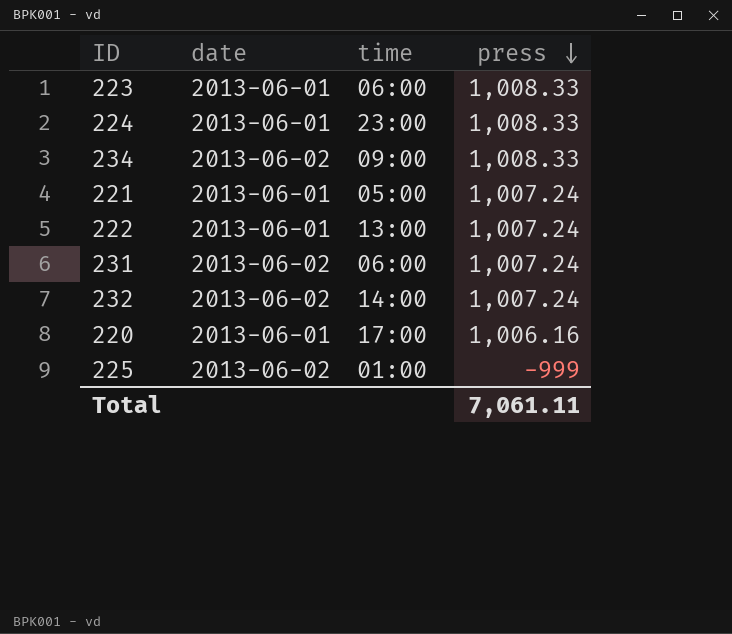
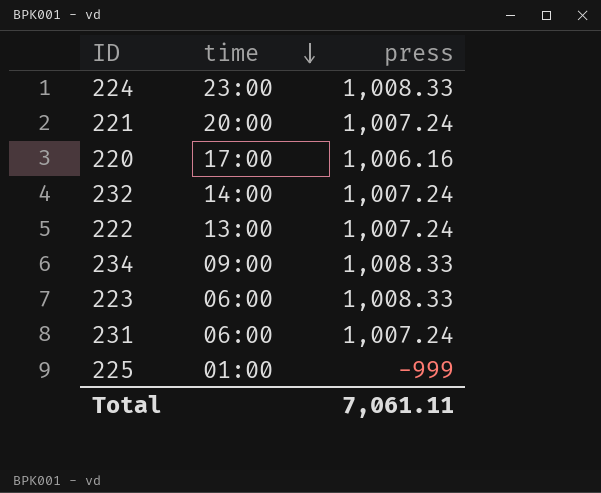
row order: press descending -> time descending
column date | position: 2 -> none
221 | time: 05:00 -> 20:00

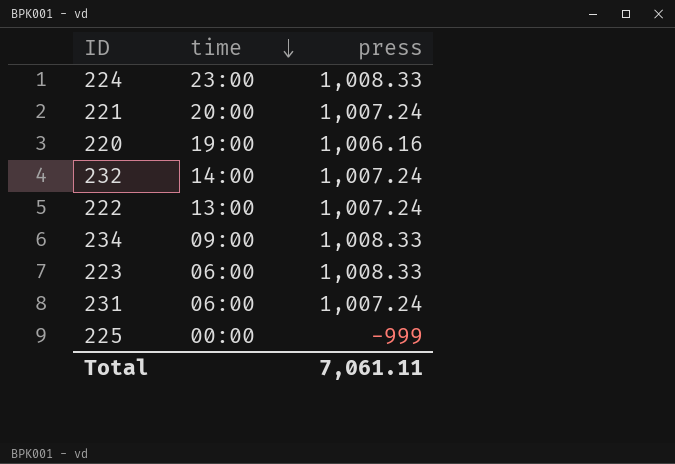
220 | time: 17:00 -> 19:00
225 | time: 01:00 -> 00:00

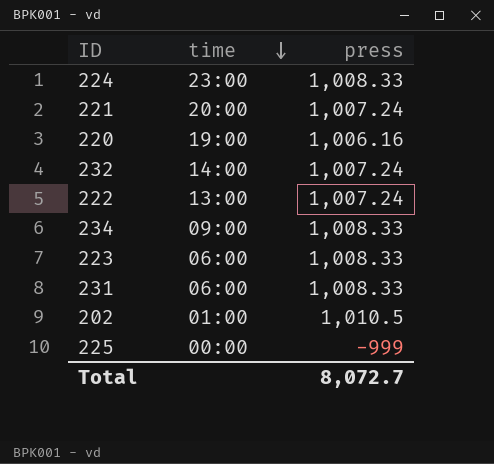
231 | press: 1,007.24 -> 1,008.33
row 202: none -> 01:00 | 1,010.5
Total | press: 7,061.11 -> 8,072.7

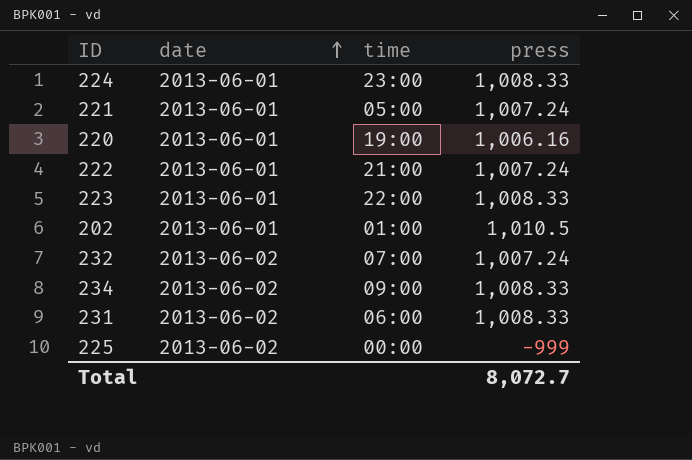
row order: time descending -> date ascending
column date | position: none -> 2
221 | time: 20:00 -> 05:00
222 | time: 13:00 -> 21:00
223 | time: 06:00 -> 22:00
232 | time: 14:00 -> 07:00

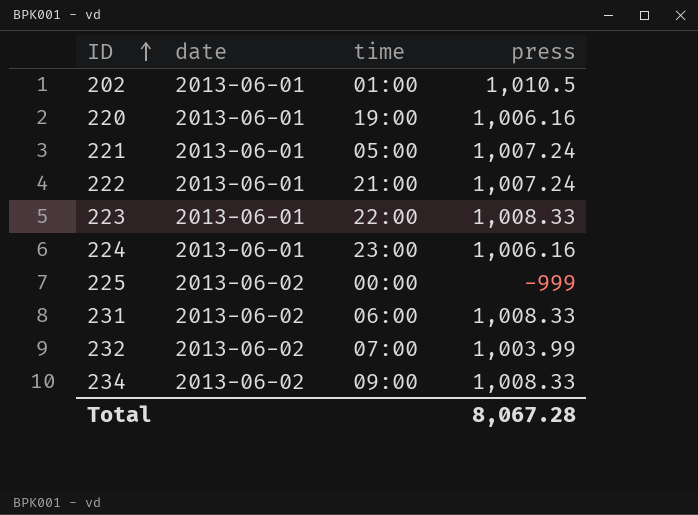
row order: date ascending -> ID ascending
224 | press: 1,008.33 -> 1,006.16
232 | press: 1,007.24 -> 1,003.99
Total | press: 8,072.7 -> 8,067.28

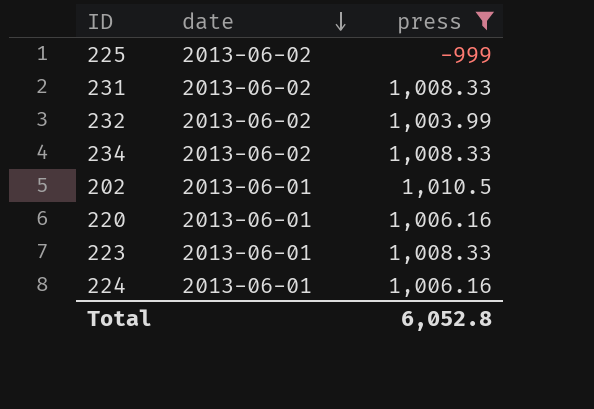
filter: none -> press != 1,007.24
row order: ID ascending -> date descending
column time | position: 3 -> none
Total | press: 8,067.28 -> 6,052.8

